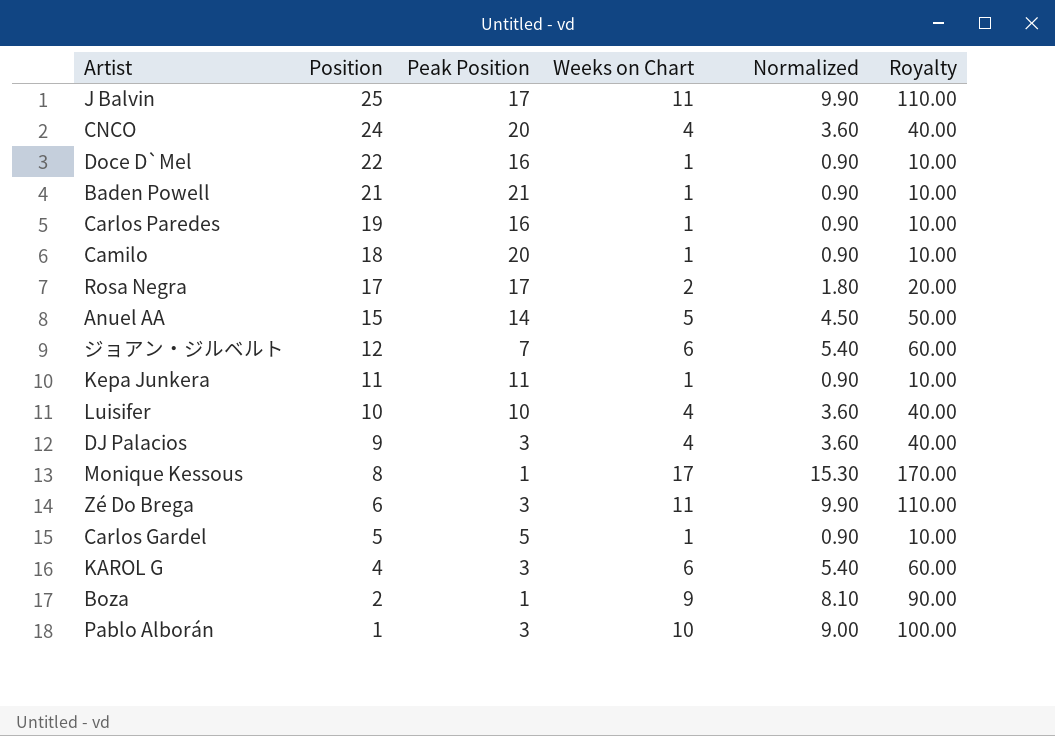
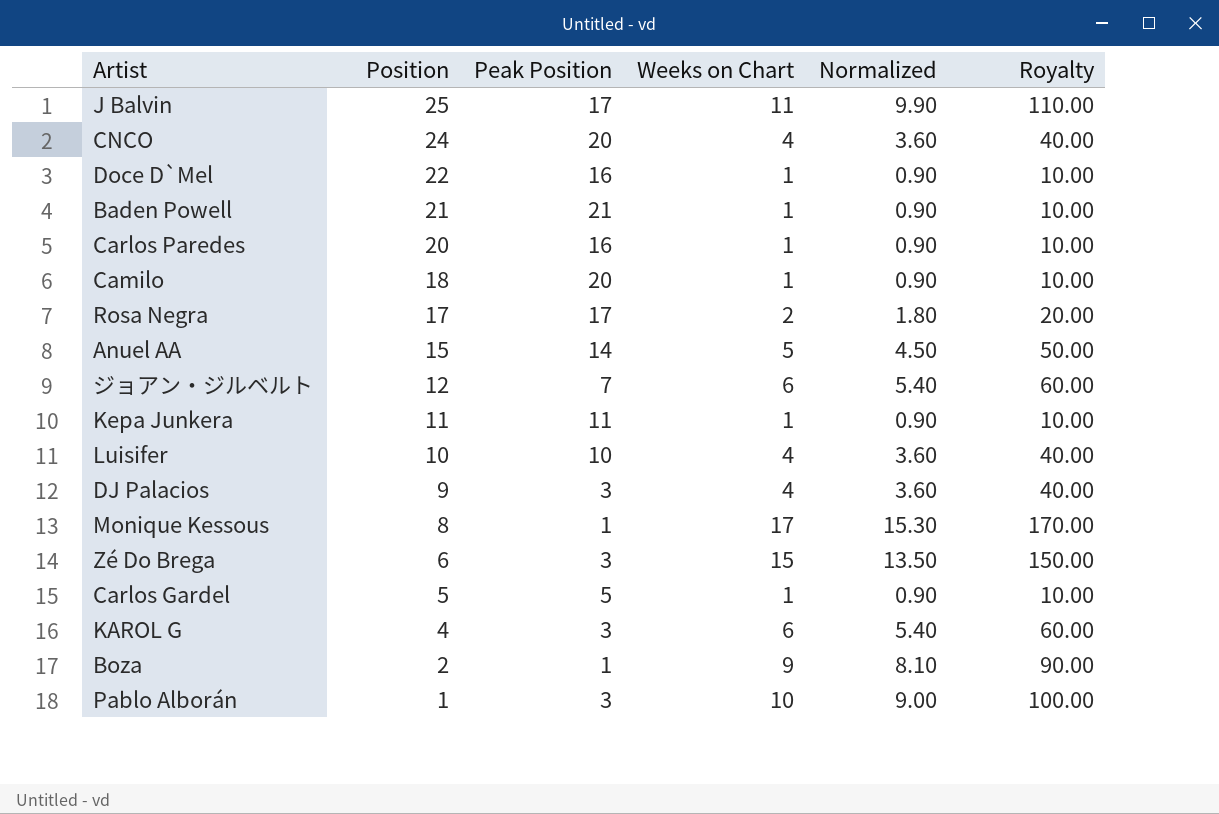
Carlos Paredes | Position: 19 -> 20
Zé Do Brega | Weeks on Chart: 11 -> 15
Zé Do Brega | Normalized: 9.90 -> 13.50
Zé Do Brega | Royalty: 110.00 -> 150.00

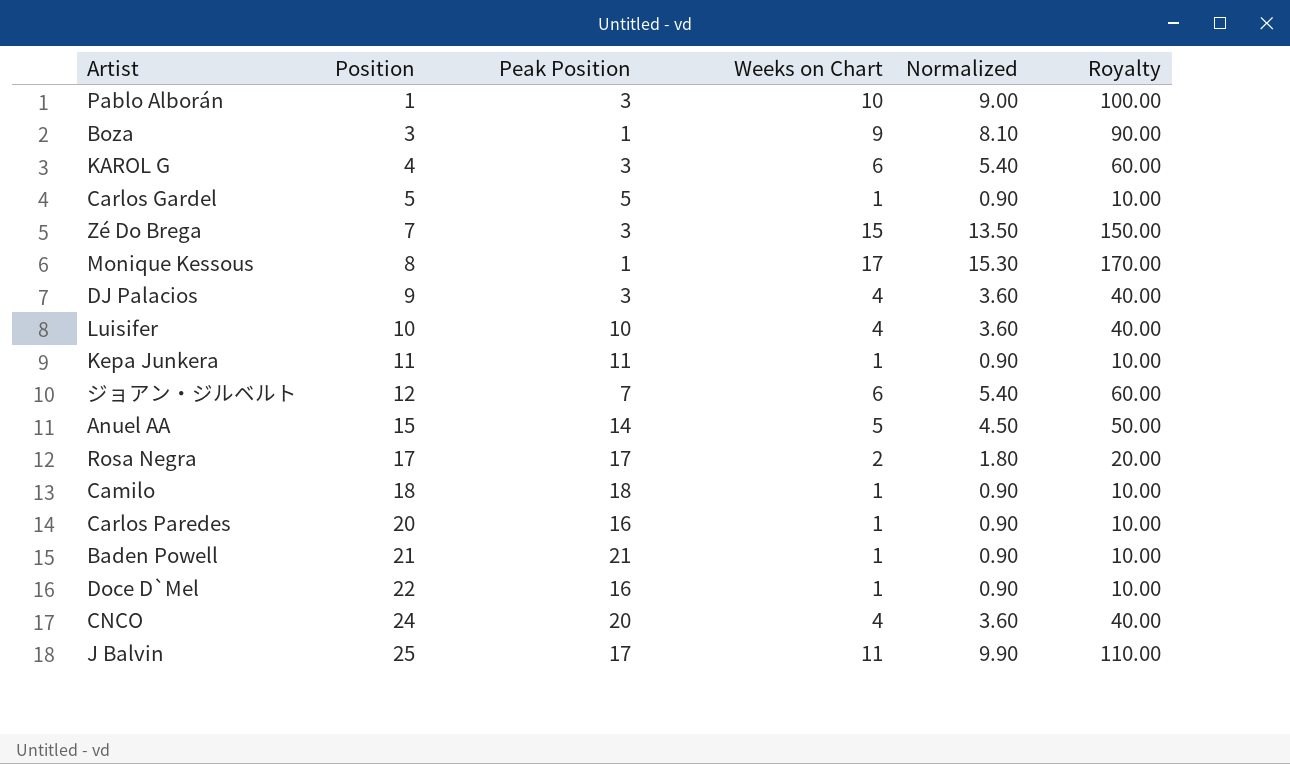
row order: Position descending -> Position ascending
Boza | Position: 2 -> 3
Zé Do Brega | Position: 6 -> 7
Camilo | Peak Position: 20 -> 18

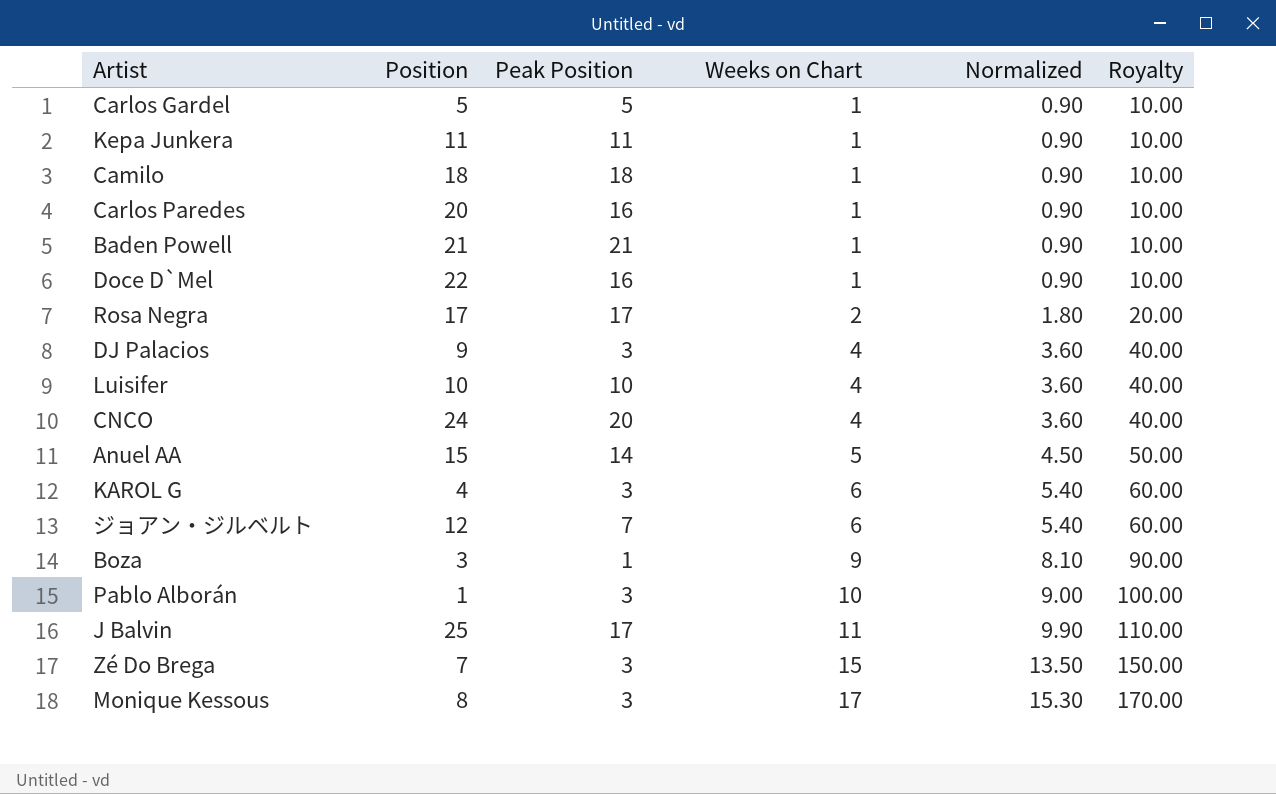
row order: Position ascending -> Weeks on Chart ascending
Monique Kessous | Peak Position: 1 -> 3

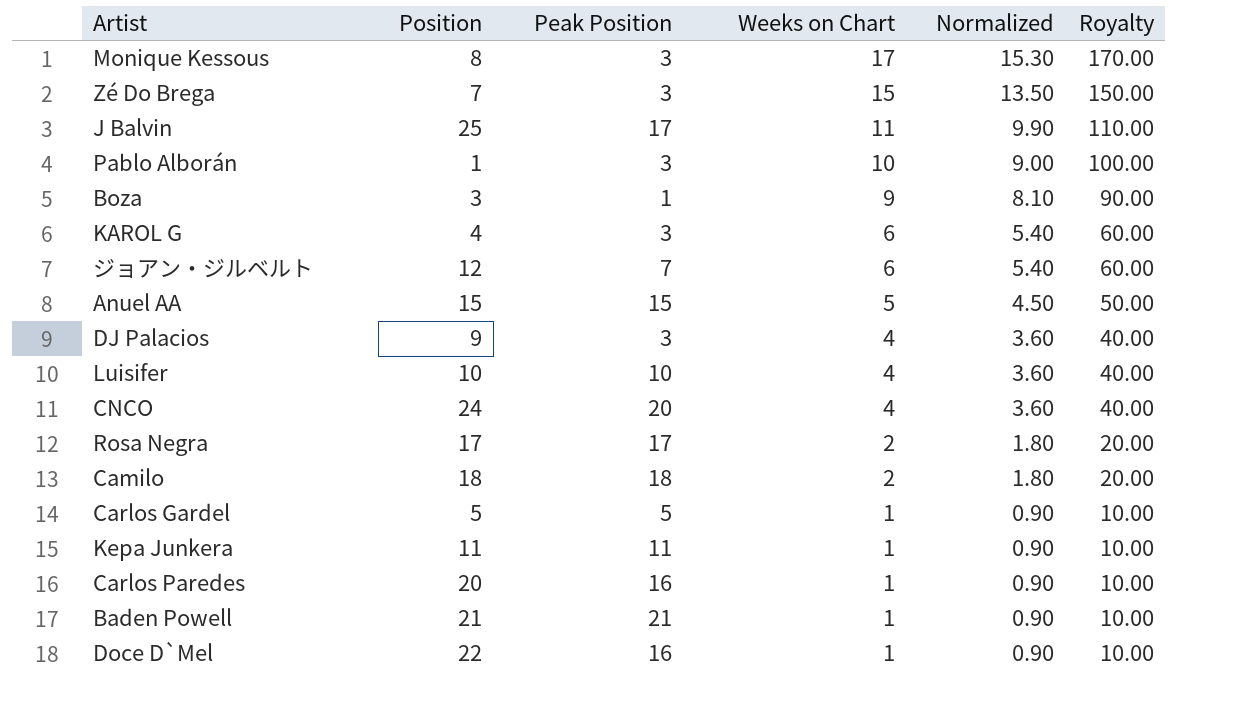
row order: Weeks on Chart ascending -> Weeks on Chart descending
Anuel AA | Peak Position: 14 -> 15
Camilo | Weeks on Chart: 1 -> 2
Camilo | Normalized: 0.90 -> 1.80
Camilo | Royalty: 10.00 -> 20.00

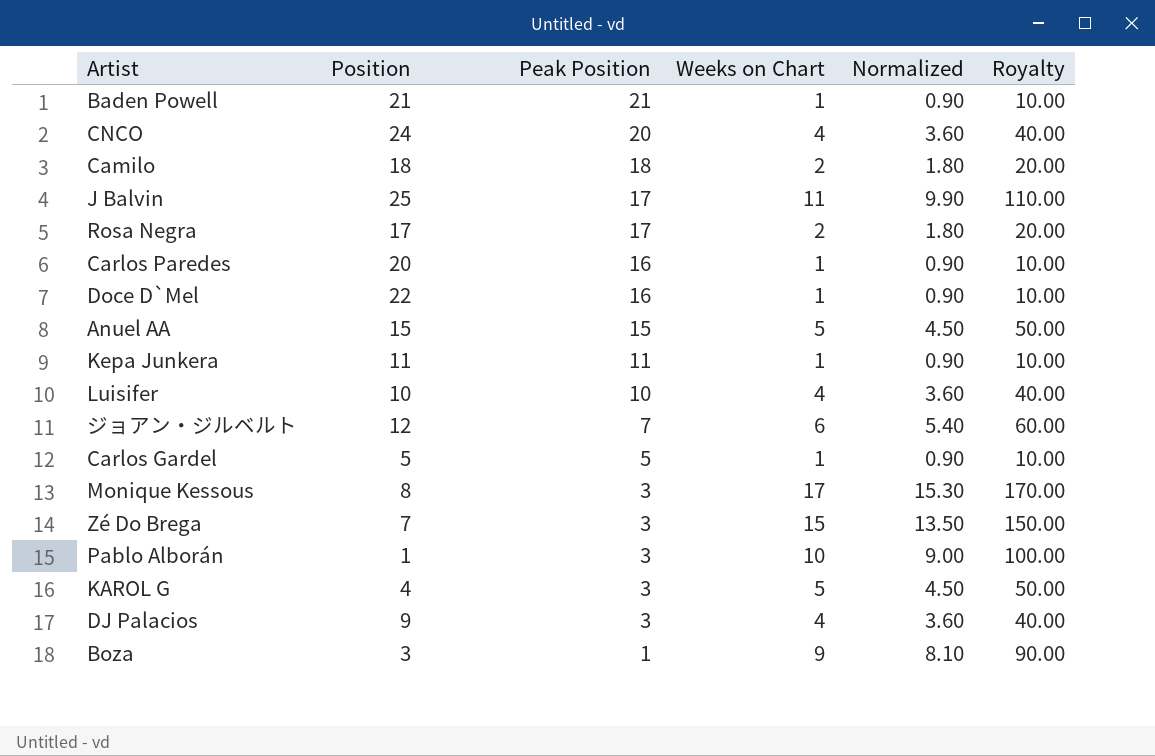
row order: Weeks on Chart descending -> Peak Position descending
KAROL G | Weeks on Chart: 6 -> 5
KAROL G | Normalized: 5.40 -> 4.50
KAROL G | Royalty: 60.00 -> 50.00

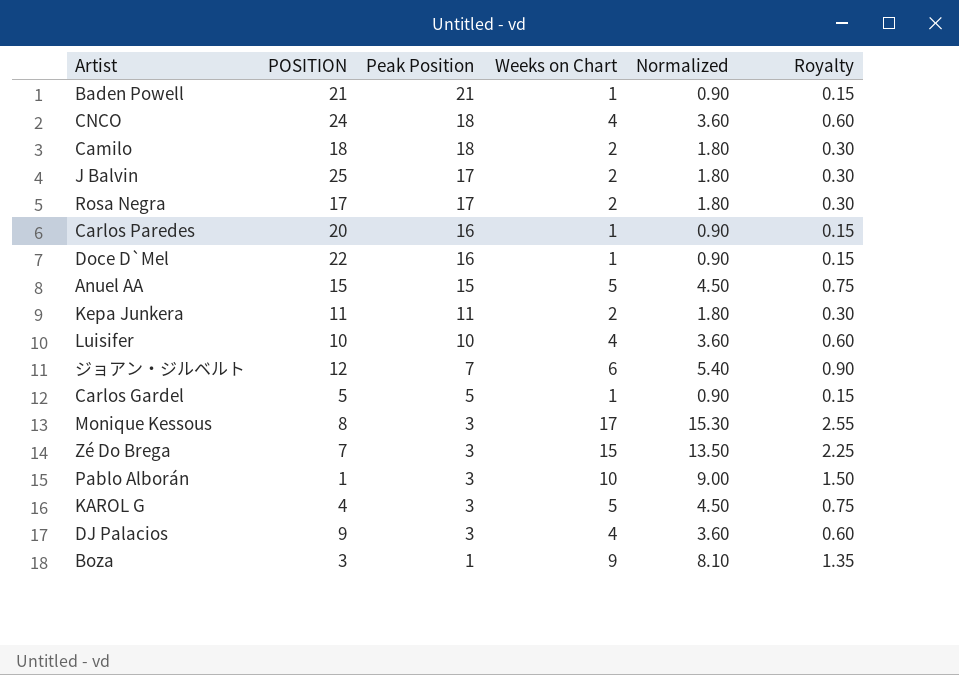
column name: Position -> POSITION
column Royalty | formula: [Weeks on Chart] * 10 -> [Weeks on Chart] * 0.15
CNCO | Peak Position: 20 -> 18
J Balvin | Weeks on Chart: 11 -> 2
J Balvin | Normalized: 9.90 -> 1.80
Kepa Junkera | Weeks on Chart: 1 -> 2
Kepa Junkera | Normalized: 0.90 -> 1.80

